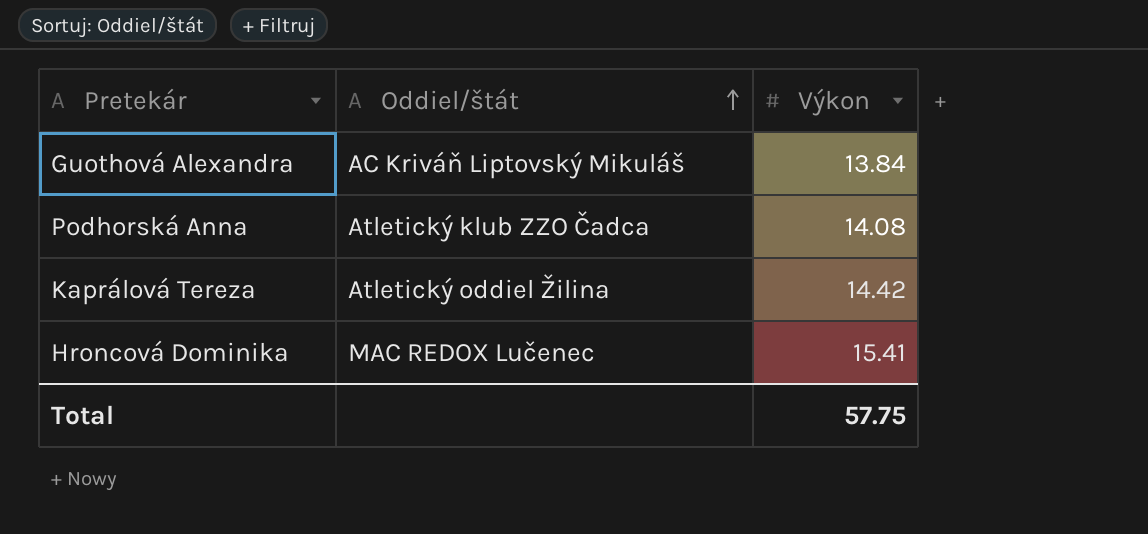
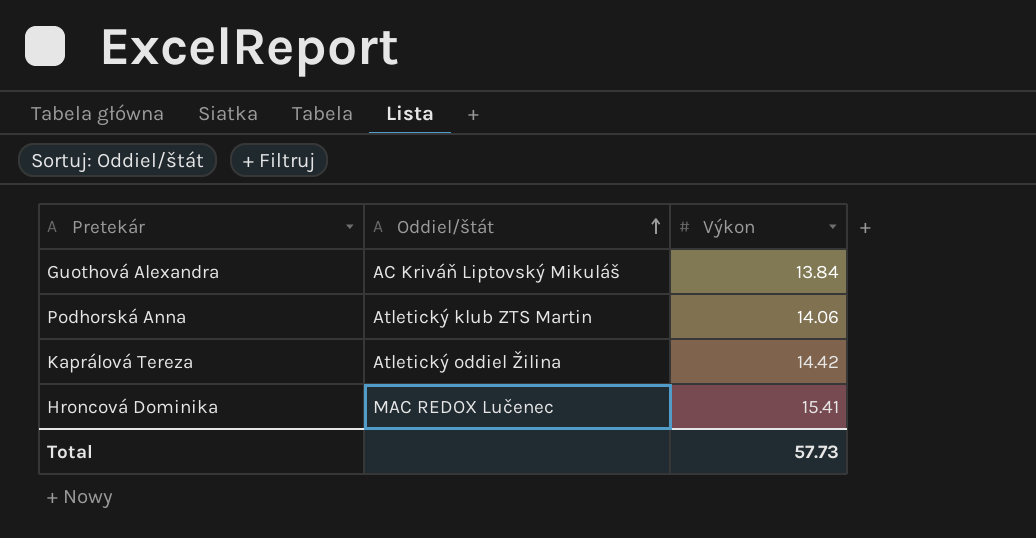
Podhorská Anna | Oddiel/štát: Atletický klub ZZO Čadca -> Atletický klub ZTS Martin
Podhorská Anna | Výkon: 14.08 -> 14.06
Total | Výkon: 57.75 -> 57.73

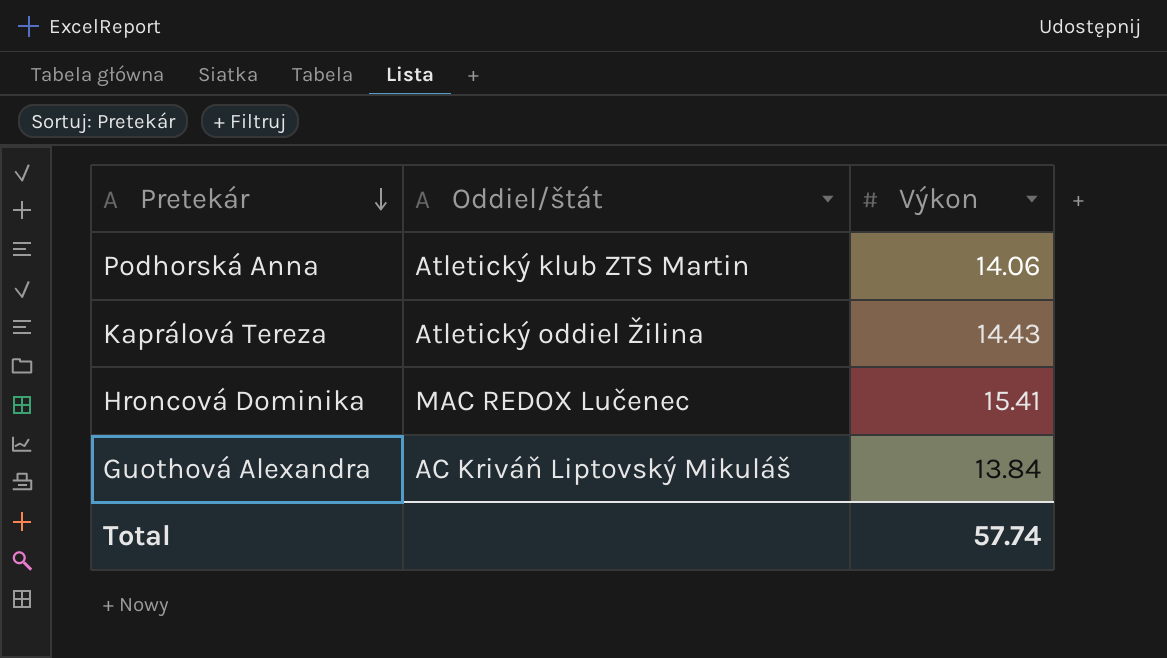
row order: Oddiel/štát ascending -> Pretekár descending
Kaprálová Tereza | Výkon: 14.42 -> 14.43
Total | Výkon: 57.73 -> 57.74

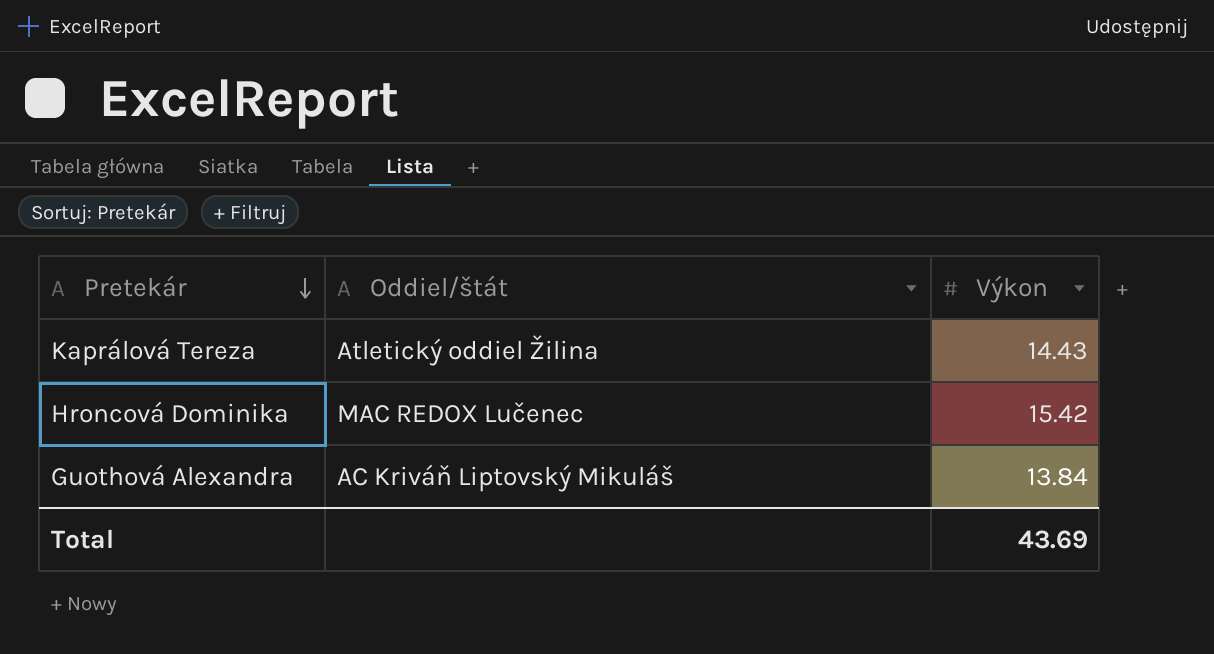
row Podhorská Anna: Atletický klub ZTS Martin | 14.06 -> none
Hroncová Dominika | Výkon: 15.41 -> 15.42
Total | Výkon: 57.74 -> 43.69

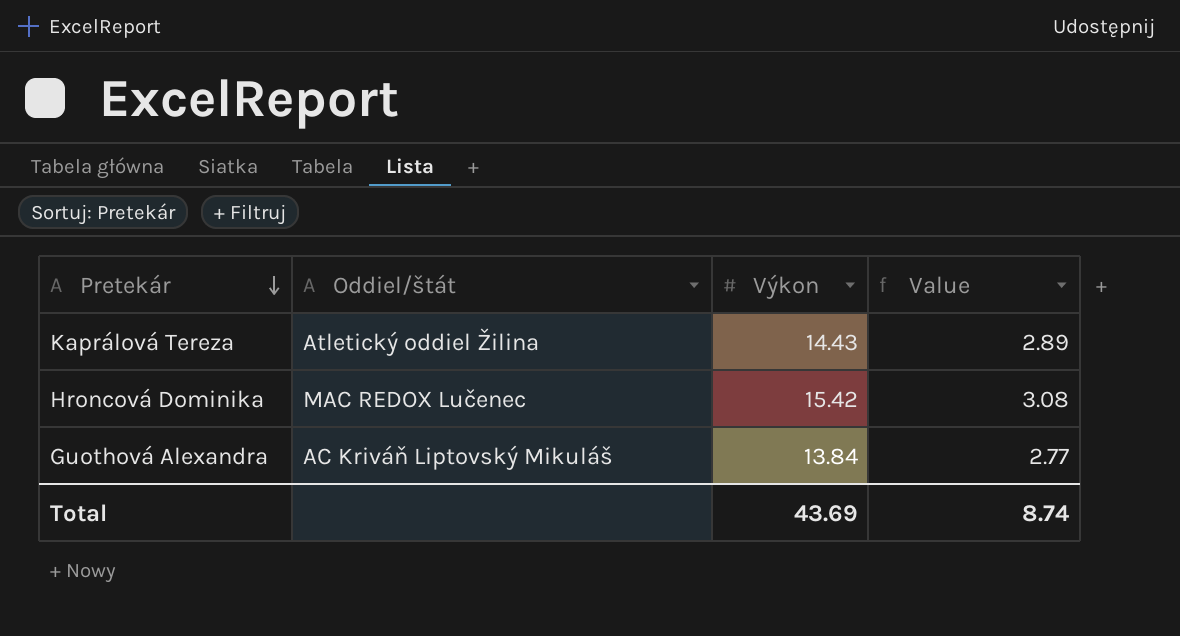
column Value | formula: none -> [Výkon] * 0.2

